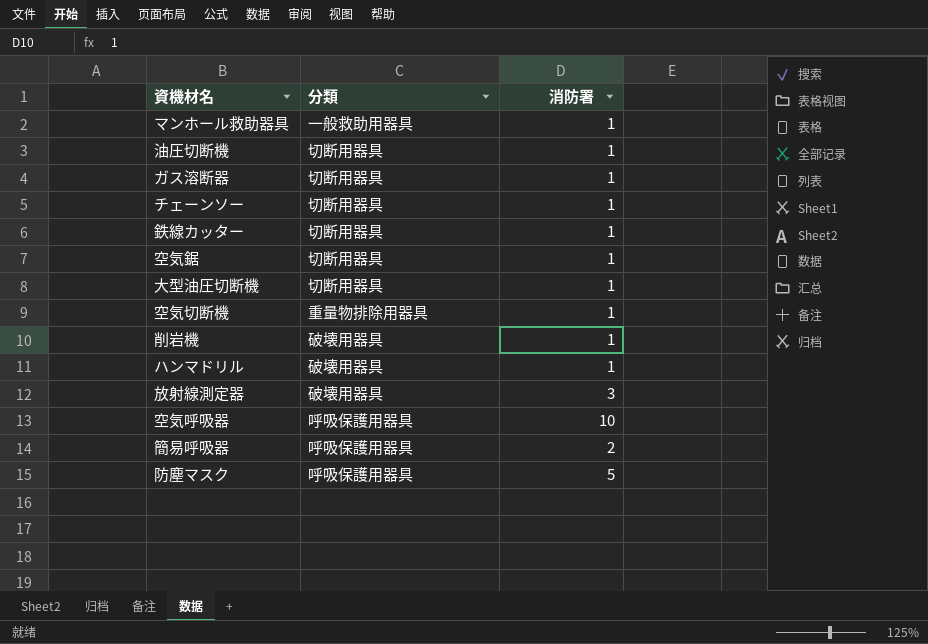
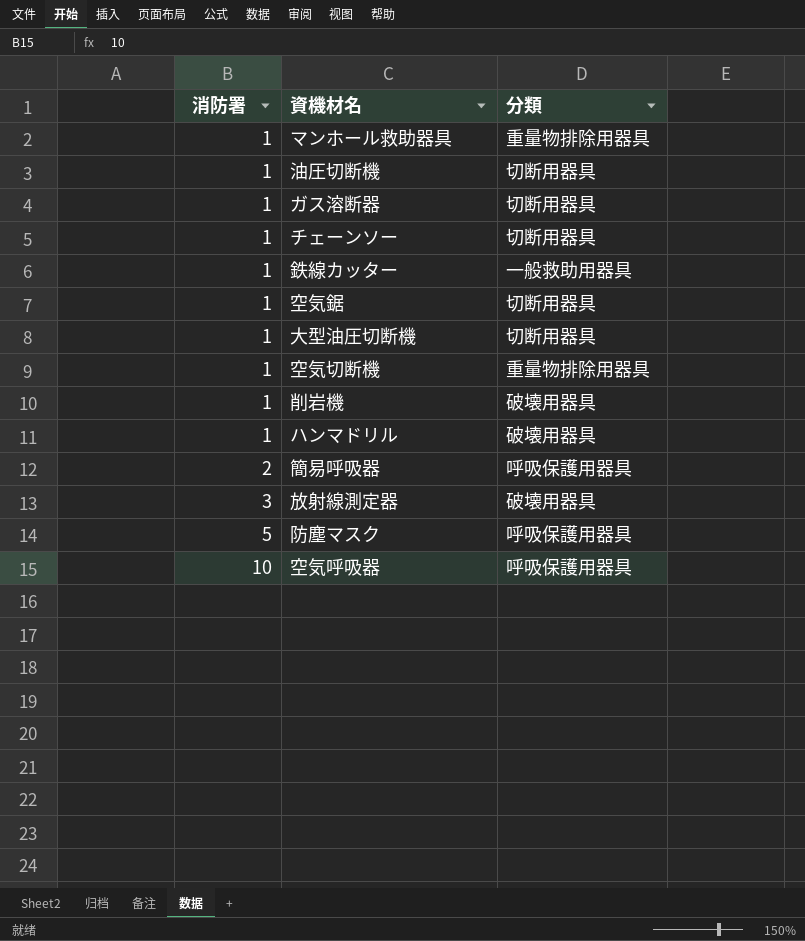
row order: none -> 消防署 ascending
column 消防署 | position: 3 -> 1
マンホール救助器具 | 分類: 一般救助用器具 -> 重量物排除用器具
鉄線カッター | 分類: 切断用器具 -> 一般救助用器具

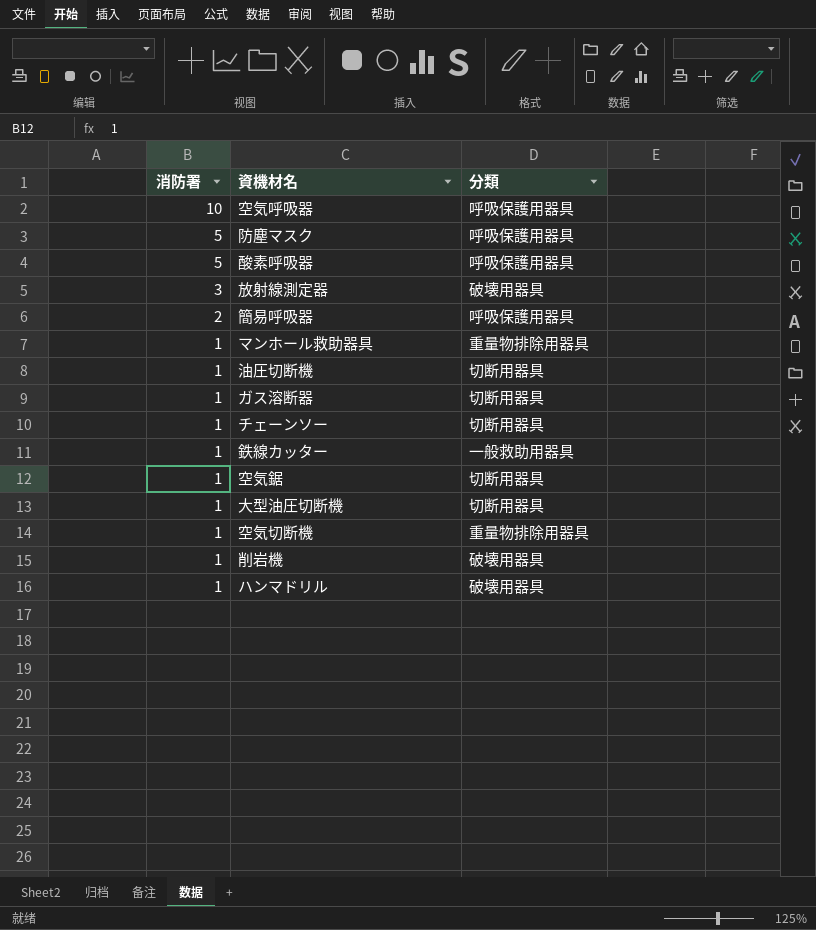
row order: 消防署 ascending -> 消防署 descending
row 酸素呼吸器: none -> 5 | 呼吸保護用器具

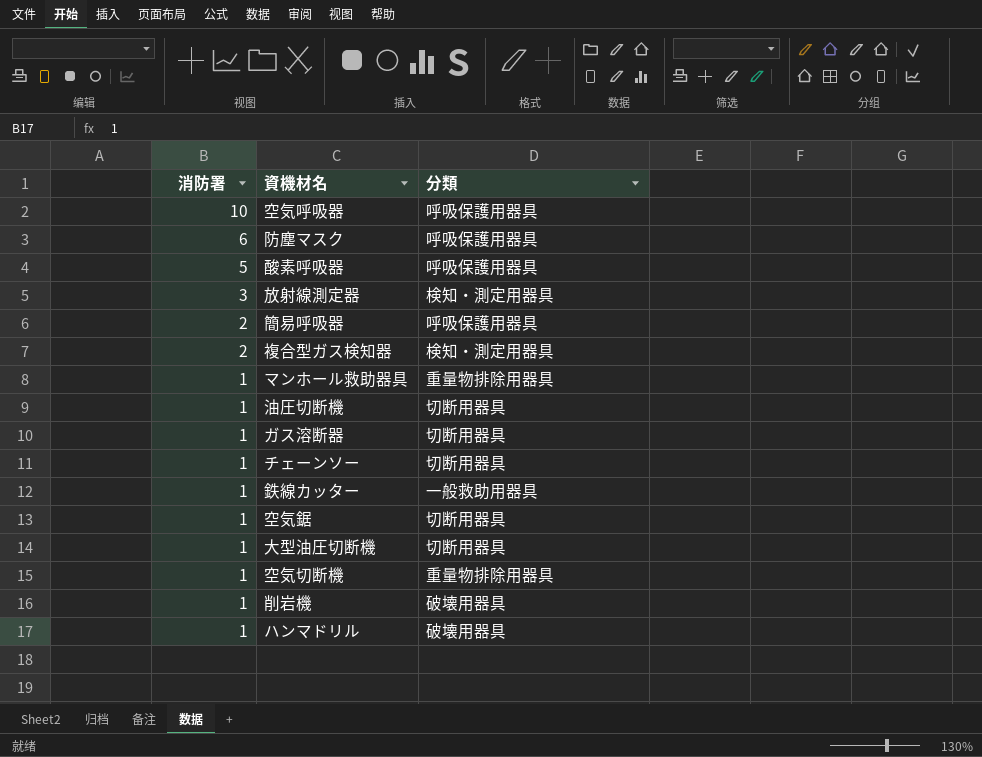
防塵マスク | 消防署: 5 -> 6
放射線測定器 | 分類: 破壊用器具 -> 検知・測定用器具
row 複合型ガス検知器: none -> 2 | 検知・測定用器具

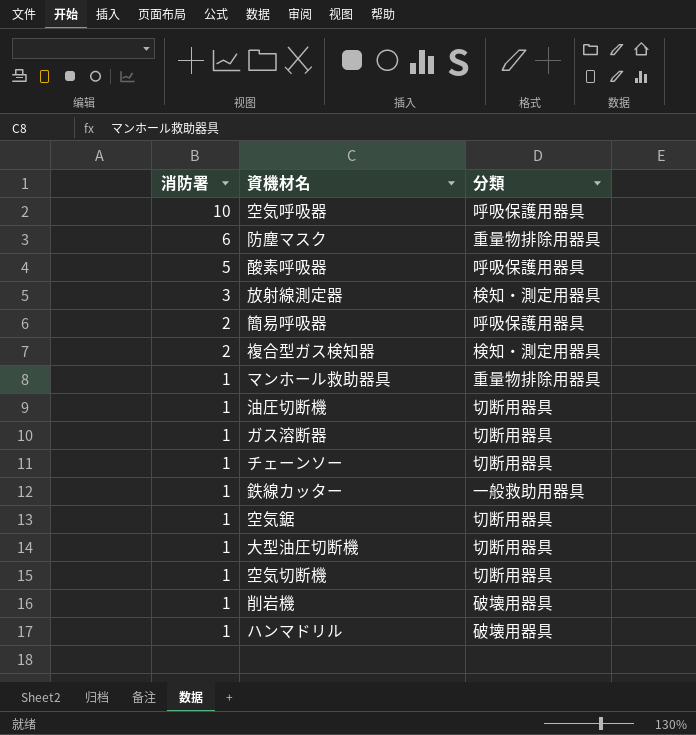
防塵マスク | 分類: 呼吸保護用器具 -> 重量物排除用器具
空気切断機 | 分類: 重量物排除用器具 -> 切断用器具

